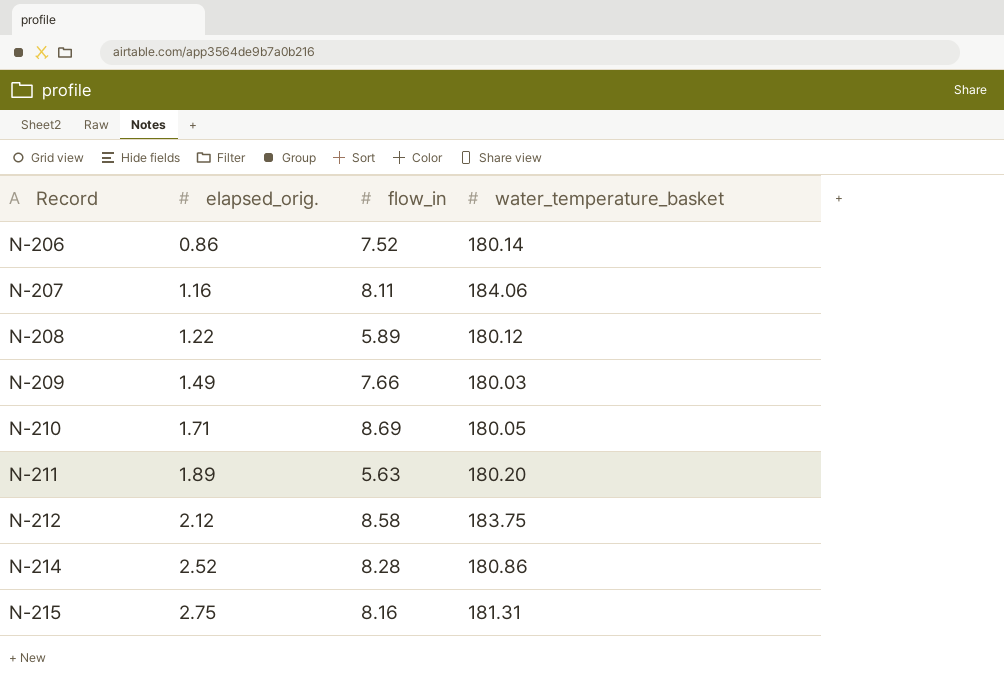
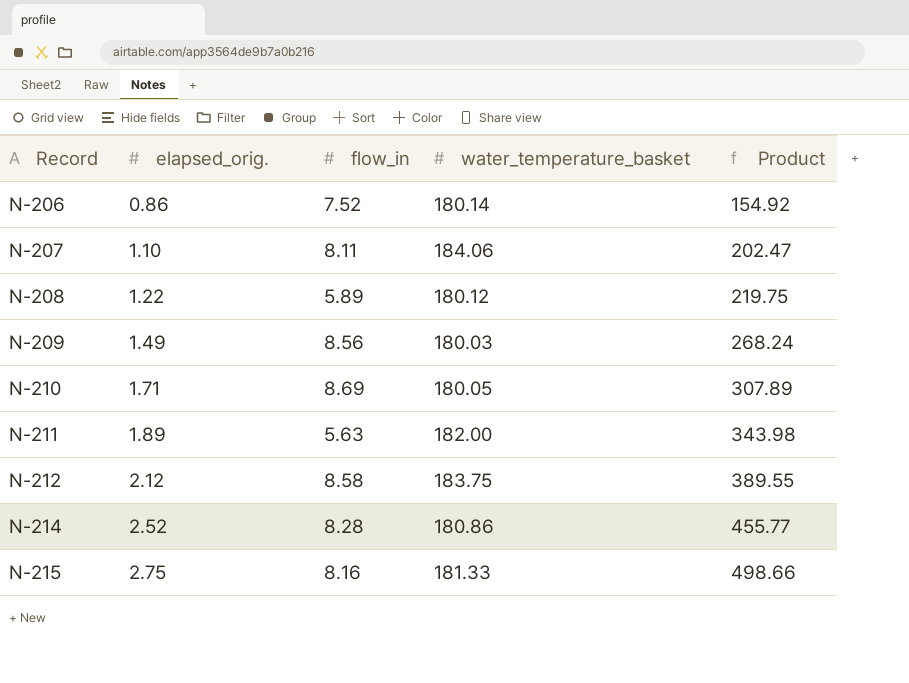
column Product | formula: none -> [elapsed_orig.] * [water_temperature_basket]
N-207 | elapsed_orig.: 1.16 -> 1.10
N-209 | flow_in: 7.66 -> 8.56
N-211 | water_temperature_basket: 180.20 -> 182.00
N-215 | water_temperature_basket: 181.31 -> 181.33

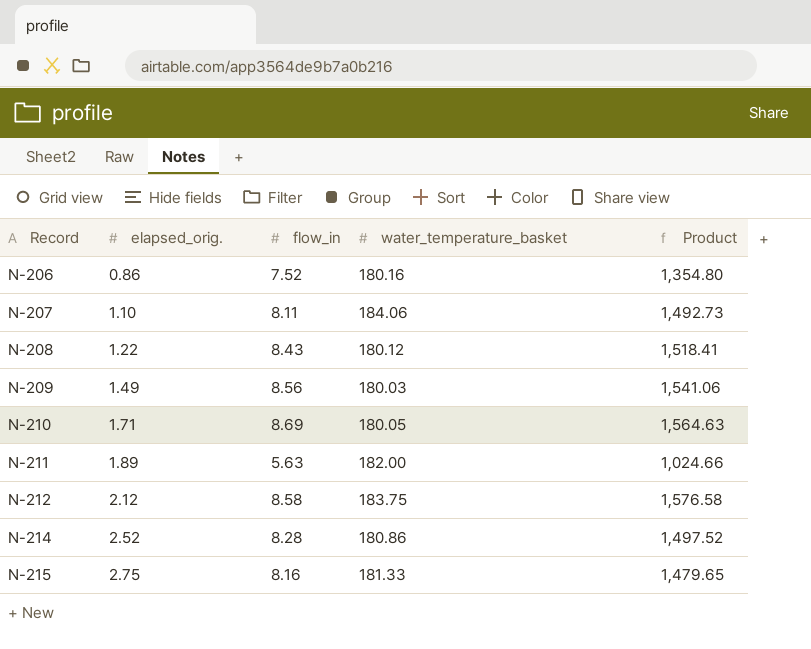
column Product | formula: [elapsed_orig.] * [water_temperature_basket] -> [flow_in] * [water_temperature_basket]
N-206 | water_temperature_basket: 180.14 -> 180.16
N-208 | flow_in: 5.89 -> 8.43

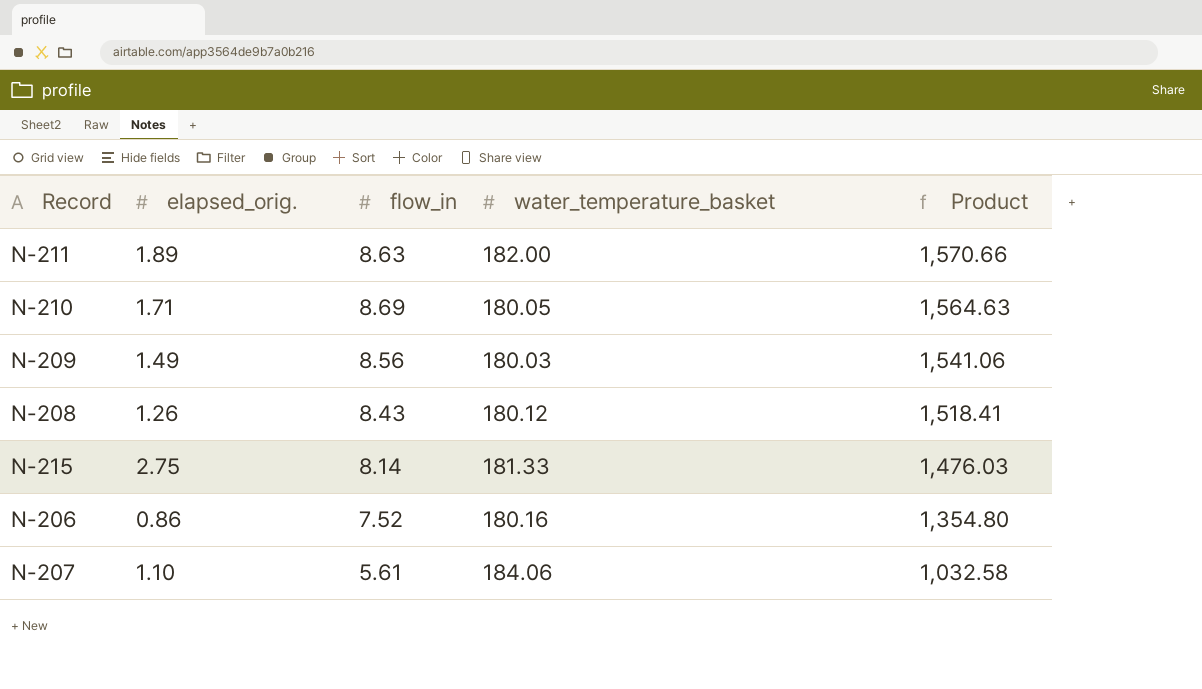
row order: Record ascending -> Product descending
row N-212: 2.12 | 8.58 | 183.75 | 1,576.58 -> none
row N-214: 2.52 | 8.28 | 180.86 | 1,497.52 -> none
N-211 | flow_in: 5.63 -> 8.63
N-211 | Product: 1,024.66 -> 1,570.66
N-208 | elapsed_orig.: 1.22 -> 1.26
N-215 | flow_in: 8.16 -> 8.14
N-215 | Product: 1,479.65 -> 1,476.03
N-207 | flow_in: 8.11 -> 5.61
N-207 | Product: 1,492.73 -> 1,032.58

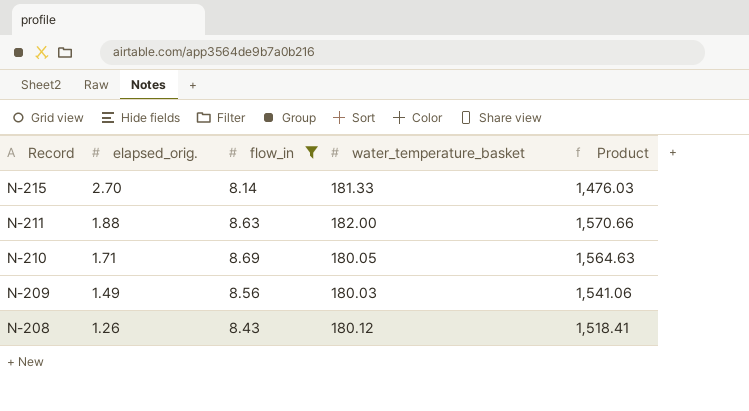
filter: none -> flow_in >= 8.14
row order: Product descending -> Record descending
N-215 | elapsed_orig.: 2.75 -> 2.70
N-211 | elapsed_orig.: 1.89 -> 1.88

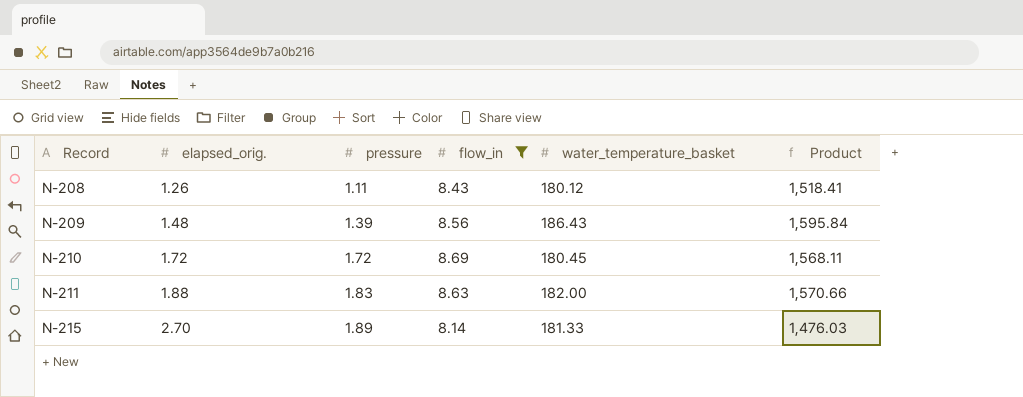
row order: Record descending -> Record ascending
column pressure | position: none -> 3
N-209 | elapsed_orig.: 1.49 -> 1.48
N-209 | water_temperature_basket: 180.03 -> 186.43
N-209 | Product: 1,541.06 -> 1,595.84
N-210 | elapsed_orig.: 1.71 -> 1.72
N-210 | water_temperature_basket: 180.05 -> 180.45
N-210 | Product: 1,564.63 -> 1,568.11

